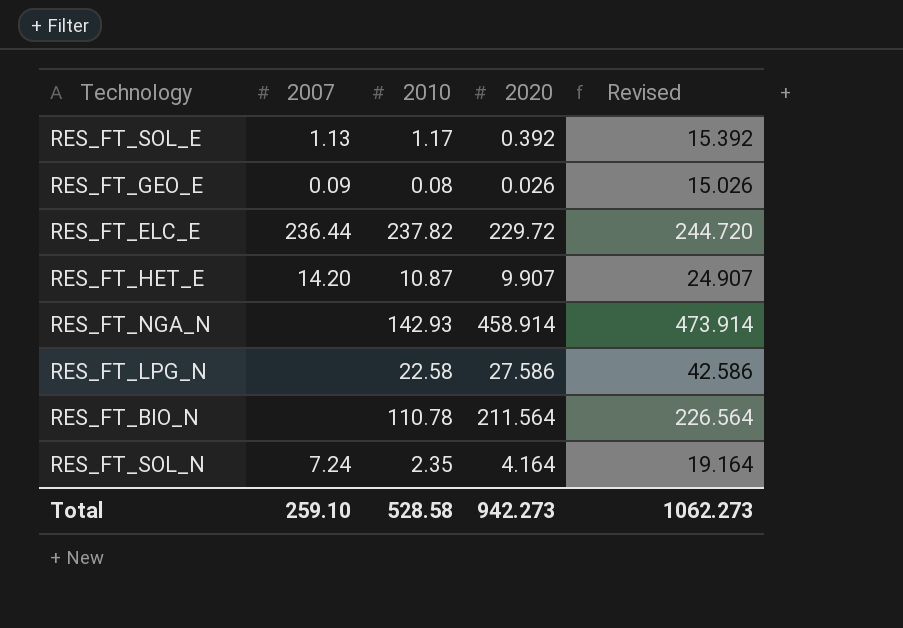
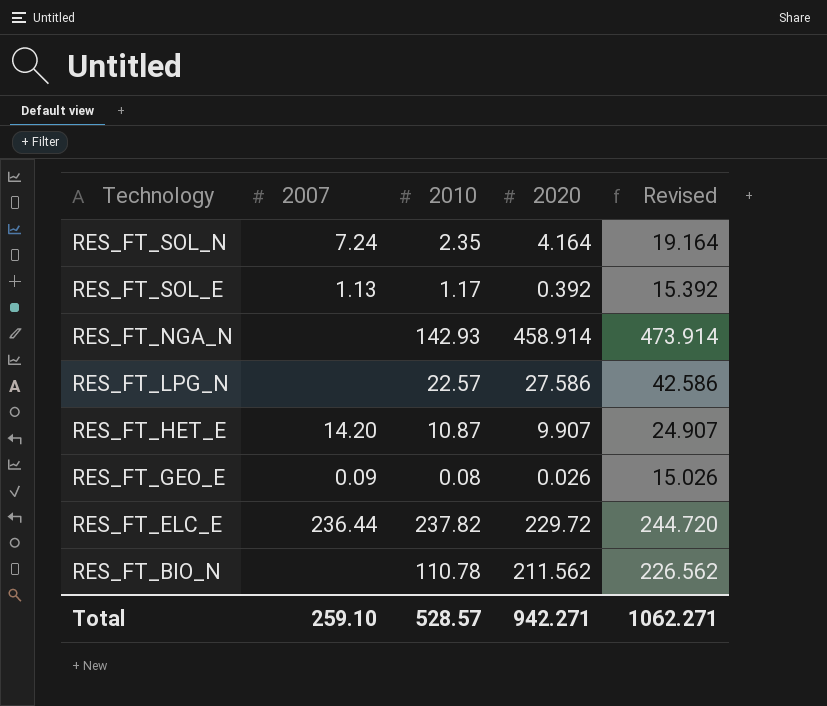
row order: none -> Technology descending
RES_FT_LPG_N | 2010: 22.58 -> 22.57
RES_FT_BIO_N | 2020: 211.564 -> 211.562
RES_FT_BIO_N | Revised: 226.564 -> 226.562
Total | 2010: 528.58 -> 528.57
Total | 2020: 942.273 -> 942.271
Total | Revised: 1062.273 -> 1062.271

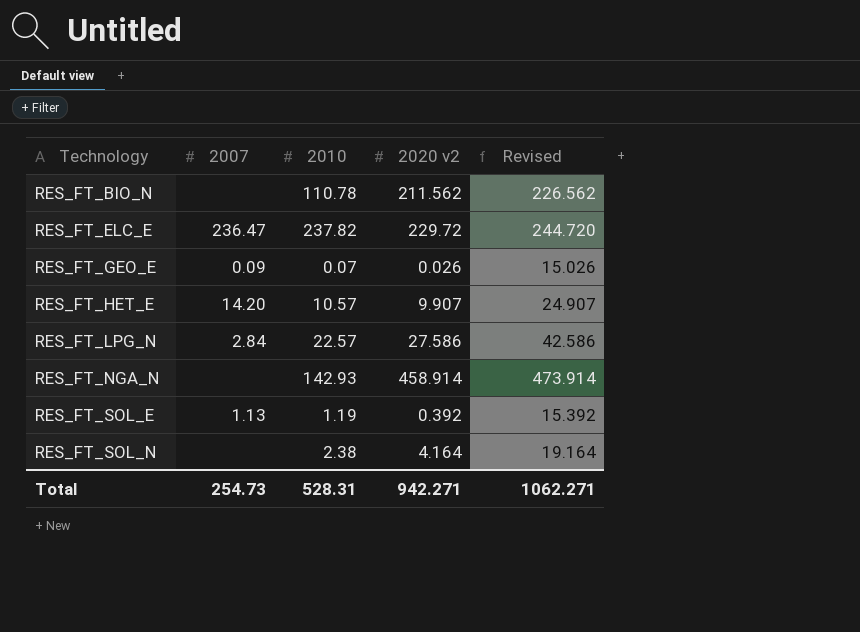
row order: Technology descending -> Technology ascending
column name: 2020 -> 2020 v2
RES_FT_ELC_E | 2007: 236.44 -> 236.47
RES_FT_GEO_E | 2010: 0.08 -> 0.07
RES_FT_HET_E | 2010: 10.87 -> 10.57
RES_FT_LPG_N | 2007: none -> 2.84
RES_FT_SOL_E | 2010: 1.17 -> 1.19
RES_FT_SOL_N | 2007: 7.24 -> none
RES_FT_SOL_N | 2010: 2.35 -> 2.38
Total | 2007: 259.10 -> 254.73
Total | 2010: 528.57 -> 528.31

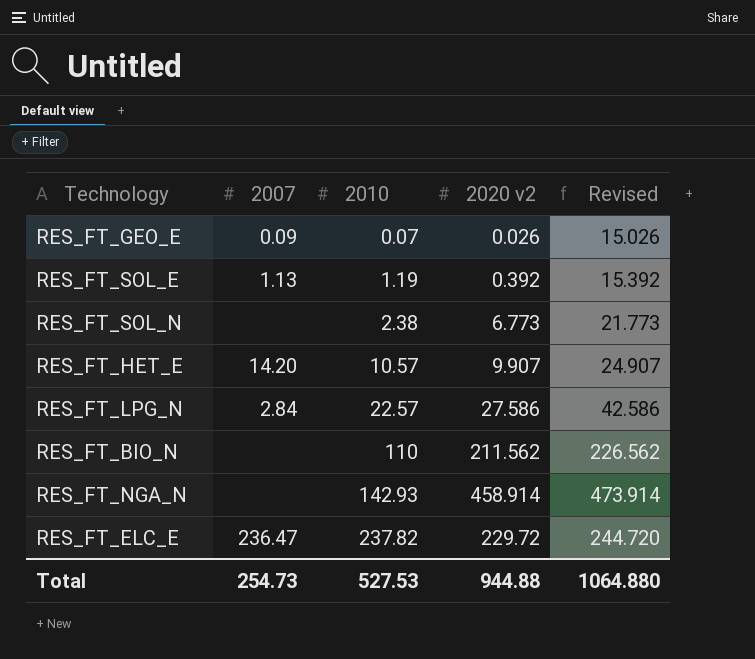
row order: Technology ascending -> 2010 ascending
RES_FT_SOL_N | 2020 v2: 4.164 -> 6.773
RES_FT_SOL_N | Revised: 19.164 -> 21.773
RES_FT_BIO_N | 2010: 110.78 -> 110
Total | 2010: 528.31 -> 527.53
Total | 2020 v2: 942.271 -> 944.88
Total | Revised: 1062.271 -> 1064.880

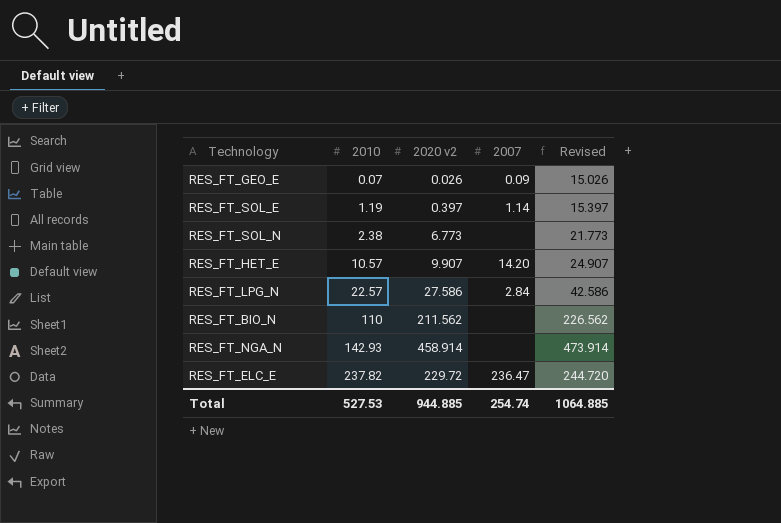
column 2007 | position: 2 -> 4
RES_FT_SOL_E | 2020 v2: 0.392 -> 0.397
RES_FT_SOL_E | 2007: 1.13 -> 1.14
RES_FT_SOL_E | Revised: 15.392 -> 15.397
Total | 2020 v2: 944.88 -> 944.885
Total | 2007: 254.73 -> 254.74
Total | Revised: 1064.880 -> 1064.885

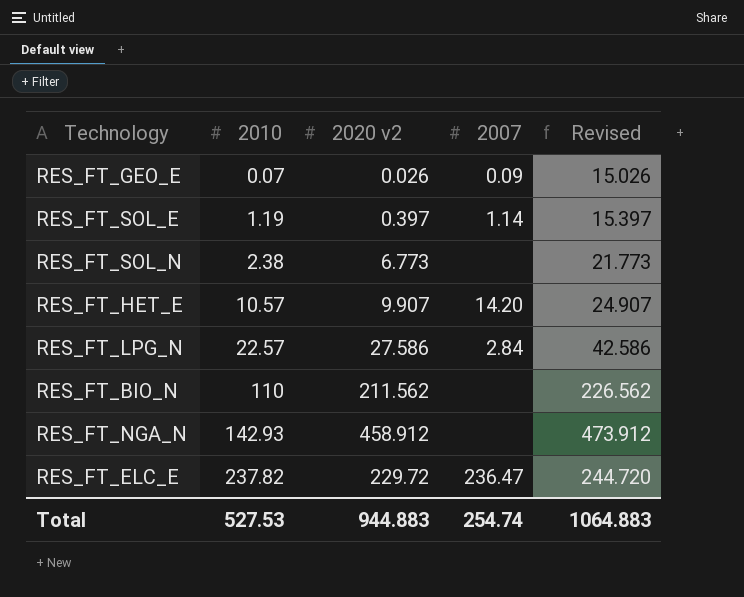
RES_FT_NGA_N | 2020 v2: 458.914 -> 458.912
RES_FT_NGA_N | Revised: 473.914 -> 473.912
Total | 2020 v2: 944.885 -> 944.883
Total | Revised: 1064.885 -> 1064.883

